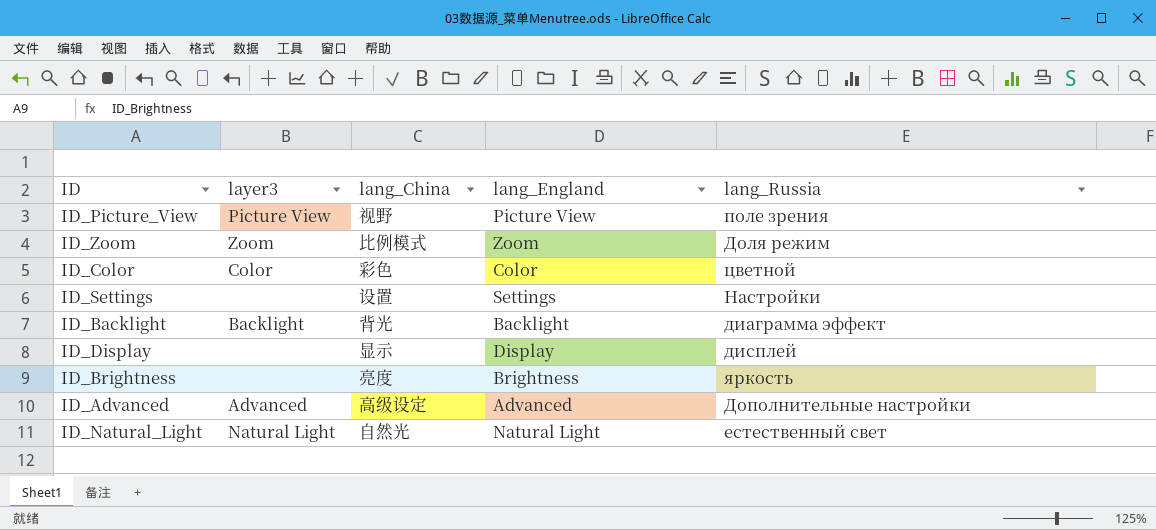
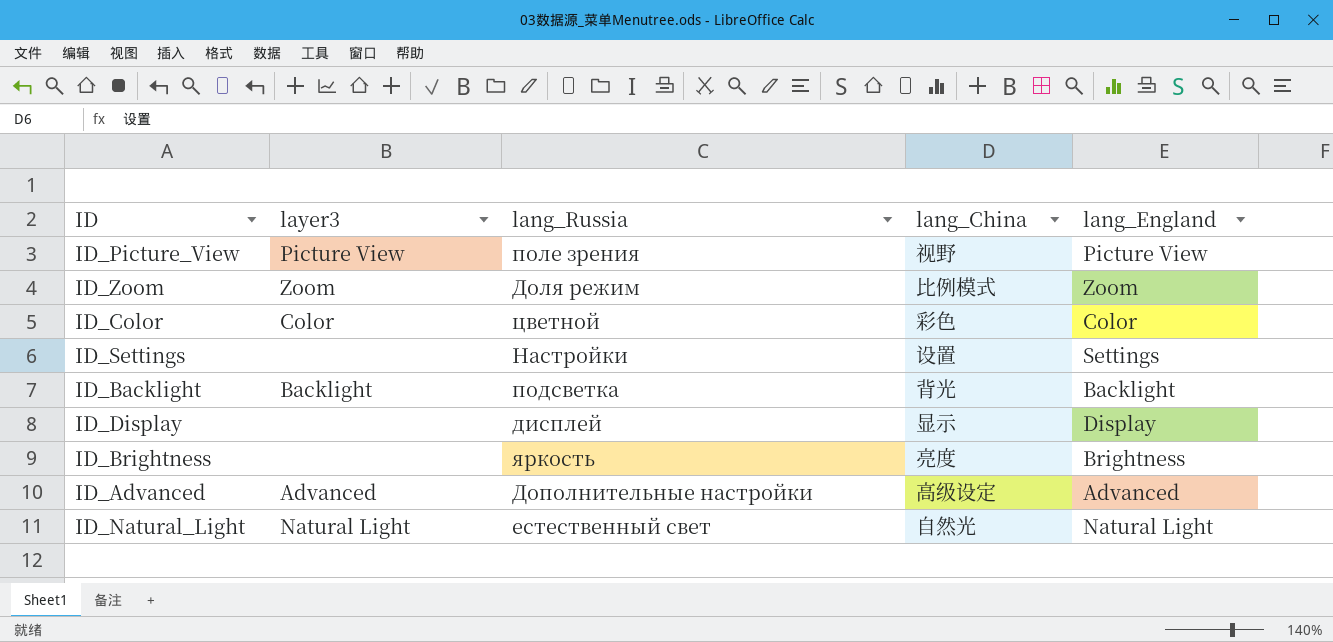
column lang_Russia | position: 5 -> 3
ID_Backlight | lang_Russia: диаграмма эффект -> подсветка

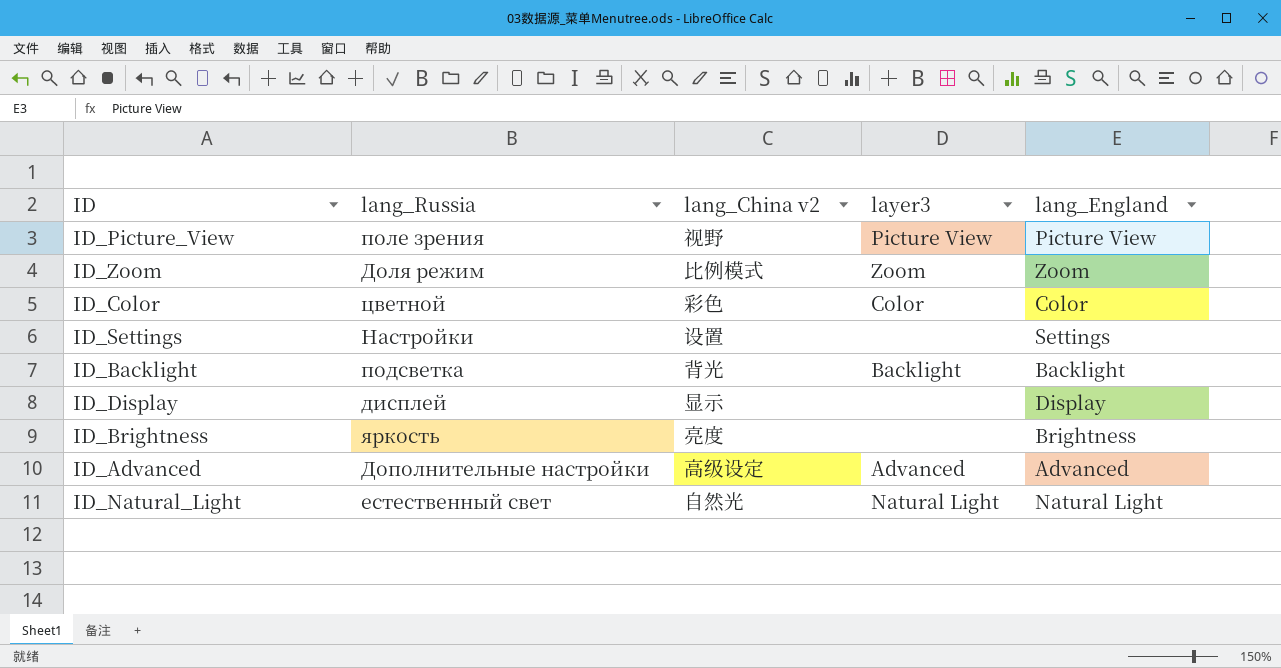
column name: lang_China -> lang_China v2
column layer3 | position: 2 -> 4

